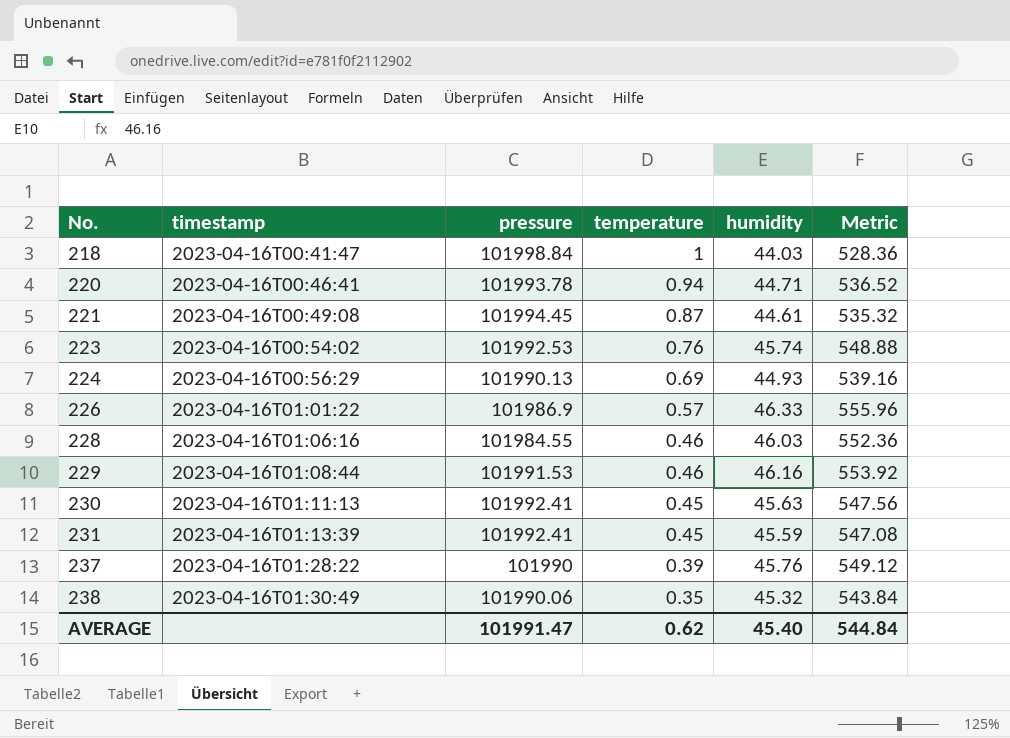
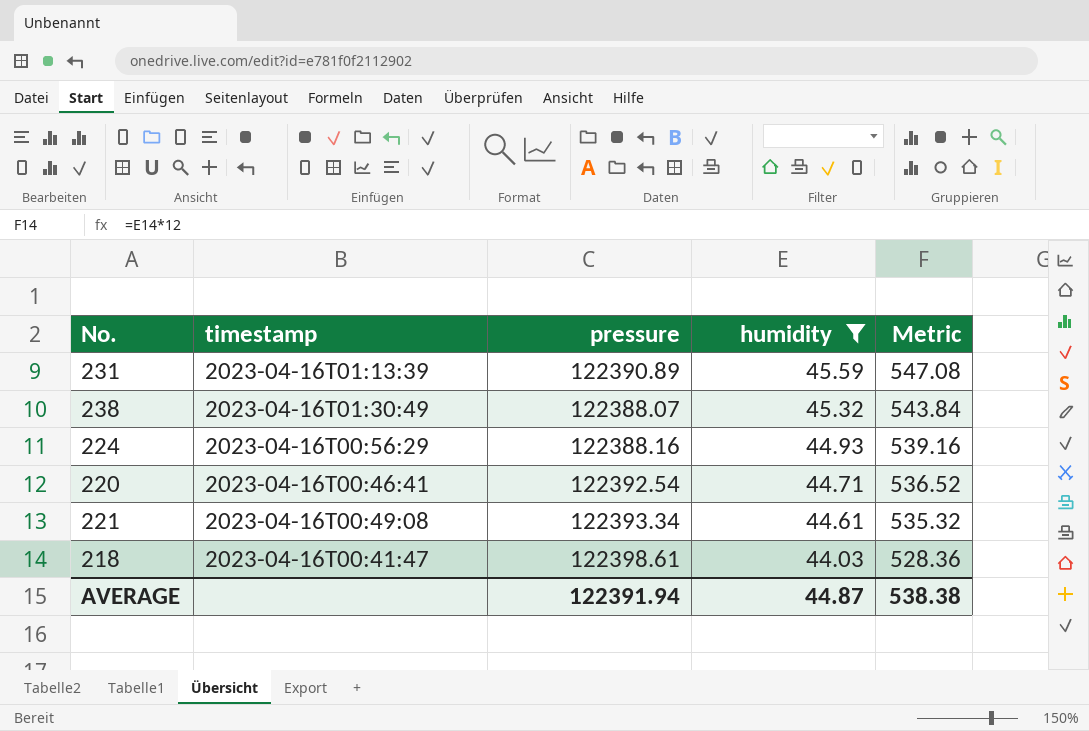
filter: none -> humidity <= 45.59
row order: No. ascending -> humidity descending
column temperature | position: 4 -> none
231 | pressure: 101992.41 -> 122390.89
238 | pressure: 101990.06 -> 122388.07
224 | pressure: 101990.13 -> 122388.16
220 | pressure: 101993.78 -> 122392.54
221 | pressure: 101994.45 -> 122393.34
218 | pressure: 101998.84 -> 122398.61
AVERAGE | pressure: 101991.47 -> 122391.94
AVERAGE | humidity: 45.40 -> 44.87
AVERAGE | Metric: 544.84 -> 538.38

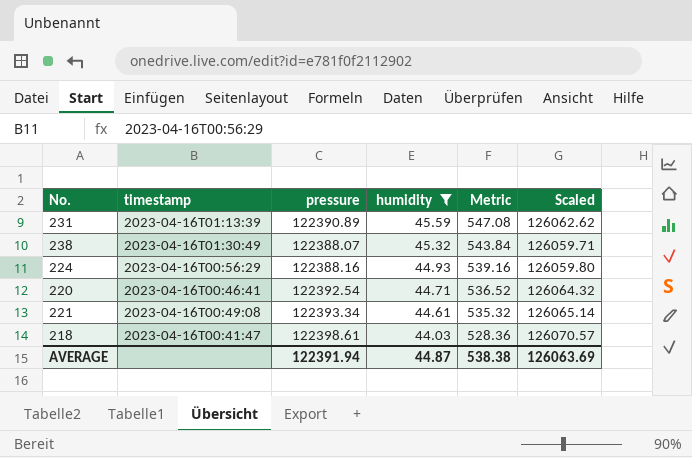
column Scaled | formula: none -> [pressure] * 1.03

